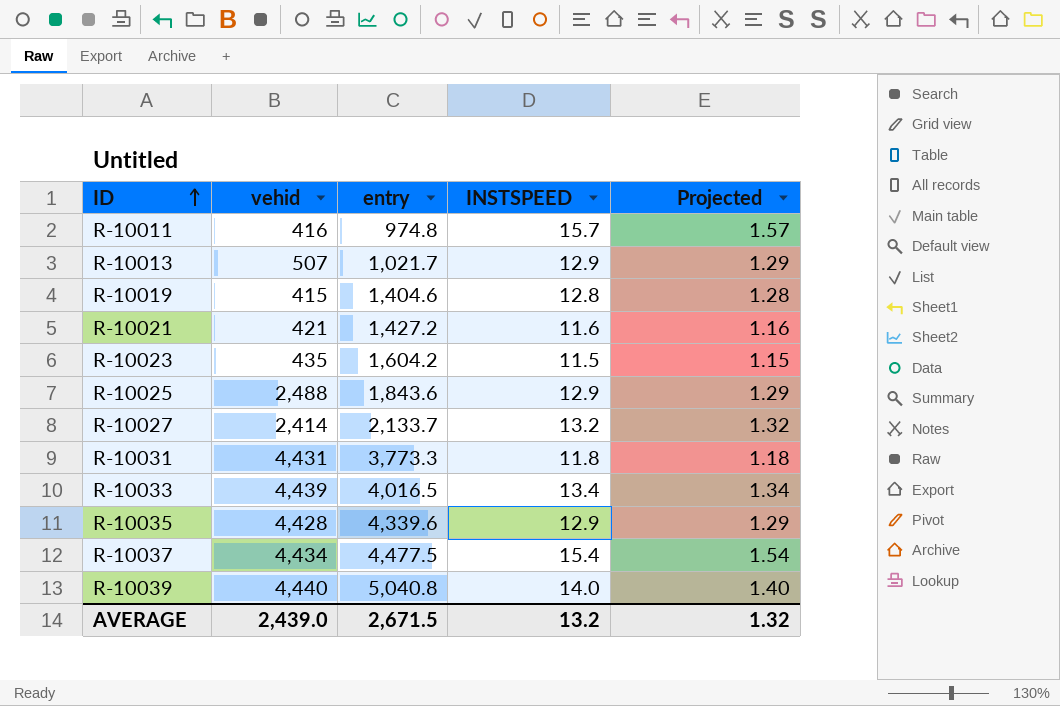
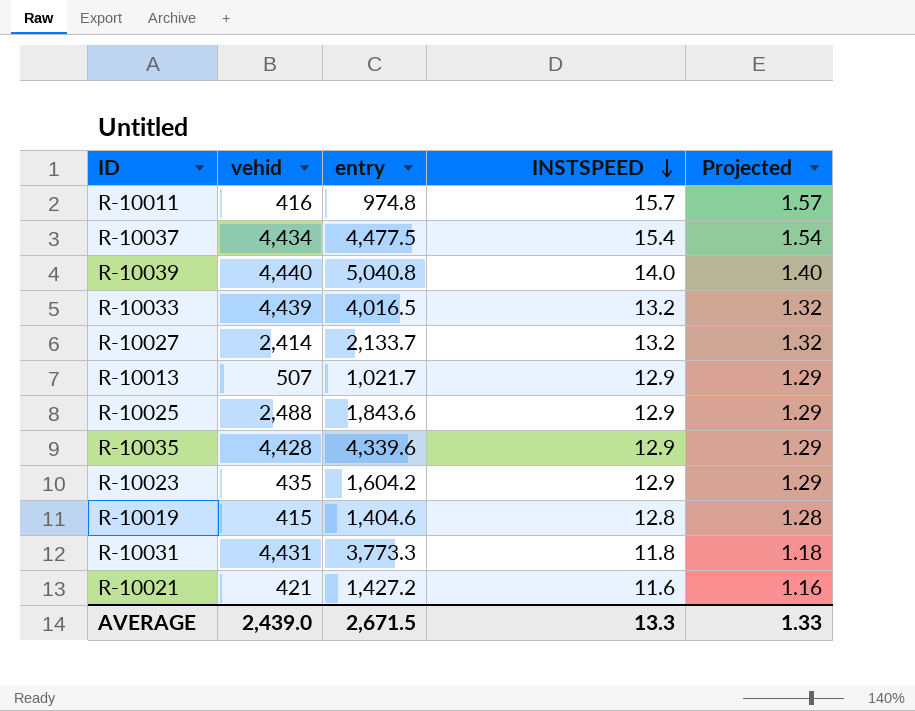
row order: ID ascending -> INSTSPEED descending
R-10033 | INSTSPEED: 13.4 -> 13.2
R-10033 | Projected: 1.34 -> 1.32
R-10023 | INSTSPEED: 11.5 -> 12.9
R-10023 | Projected: 1.15 -> 1.29
AVERAGE | INSTSPEED: 13.2 -> 13.3
AVERAGE | Projected: 1.32 -> 1.33

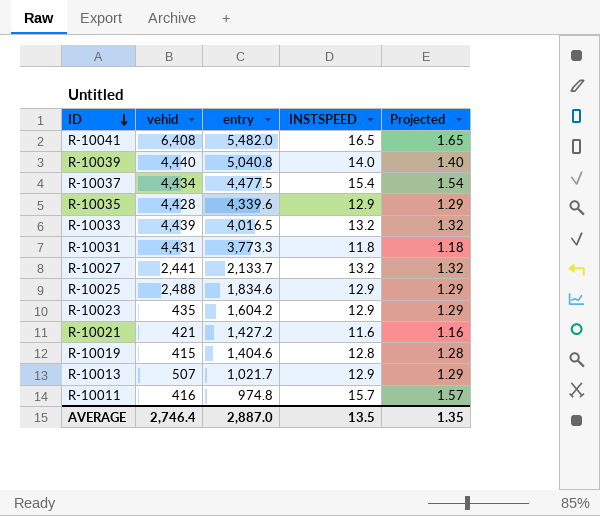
row order: INSTSPEED descending -> ID descending
row R-10041: none -> 6,408 | 5,482.0 | 16.5 | 1.65
R-10027 | vehid: 2,414 -> 2,441
R-10025 | entry: 1,843.6 -> 1,834.6
AVERAGE | vehid: 2,439.0 -> 2,746.4
AVERAGE | entry: 2,671.5 -> 2,887.0
AVERAGE | INSTSPEED: 13.3 -> 13.5
AVERAGE | Projected: 1.33 -> 1.35

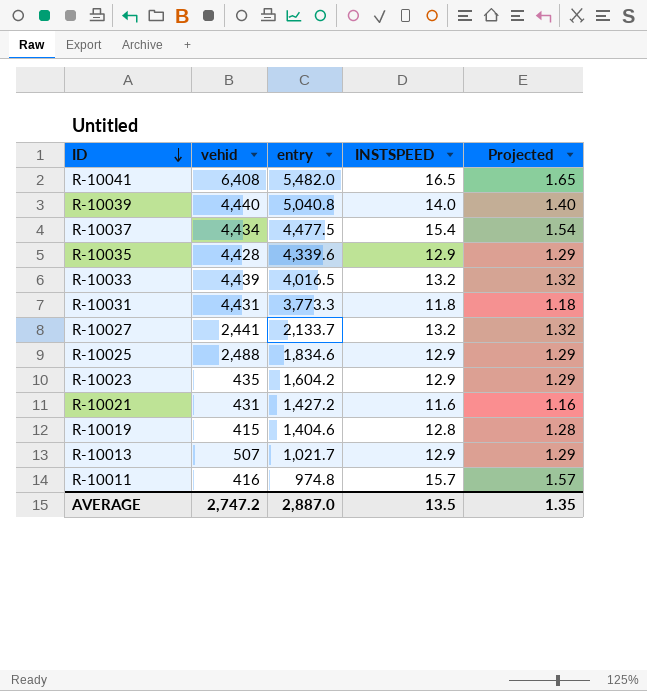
R-10021 | vehid: 421 -> 431
AVERAGE | vehid: 2,746.4 -> 2,747.2

